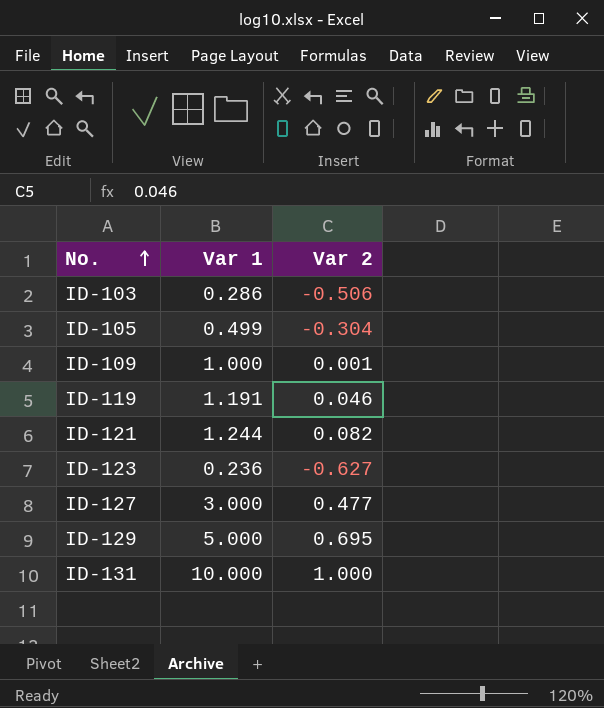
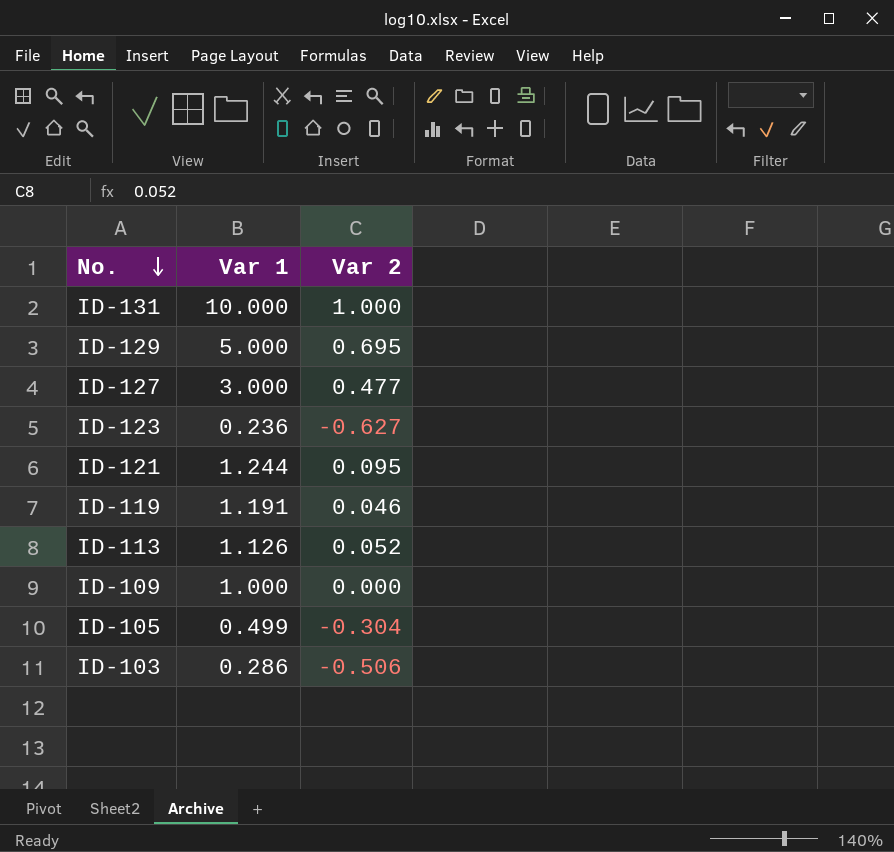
row order: No. ascending -> No. descending
ID-121 | Var 2: 0.082 -> 0.095
row ID-113: none -> 1.126 | 0.052
ID-109 | Var 2: 0.001 -> 0.000

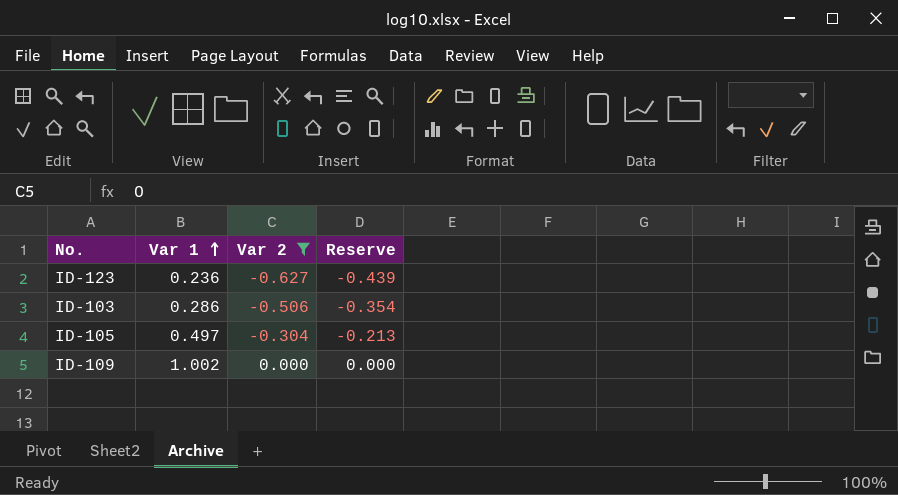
filter: none -> Var 2 <= 0.000
row order: No. descending -> Var 1 ascending
column Reserve | formula: none -> [Var 2] * 0.7
ID-105 | Var 1: 0.499 -> 0.497
ID-109 | Var 1: 1.000 -> 1.002

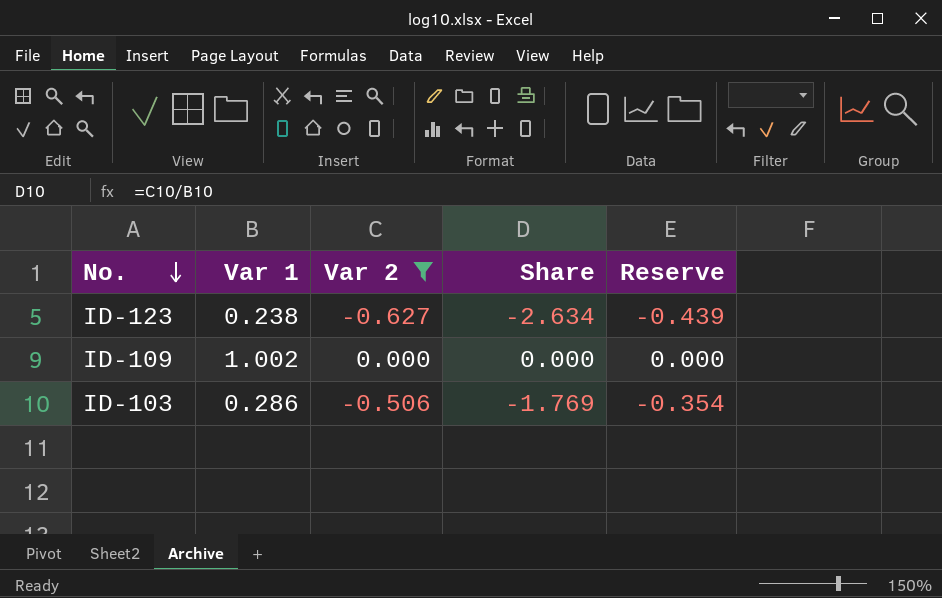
row order: Var 1 ascending -> No. descending
column Share | formula: none -> [Var 2] / [Var 1]
row ID-105: 0.497 | -0.304 | -0.213 -> none
ID-123 | Var 1: 0.236 -> 0.238

